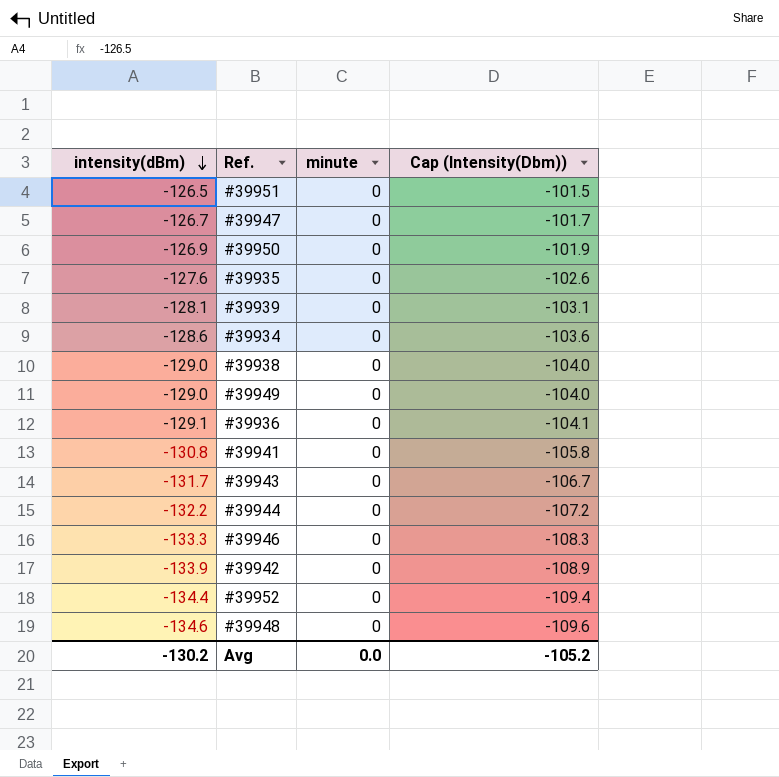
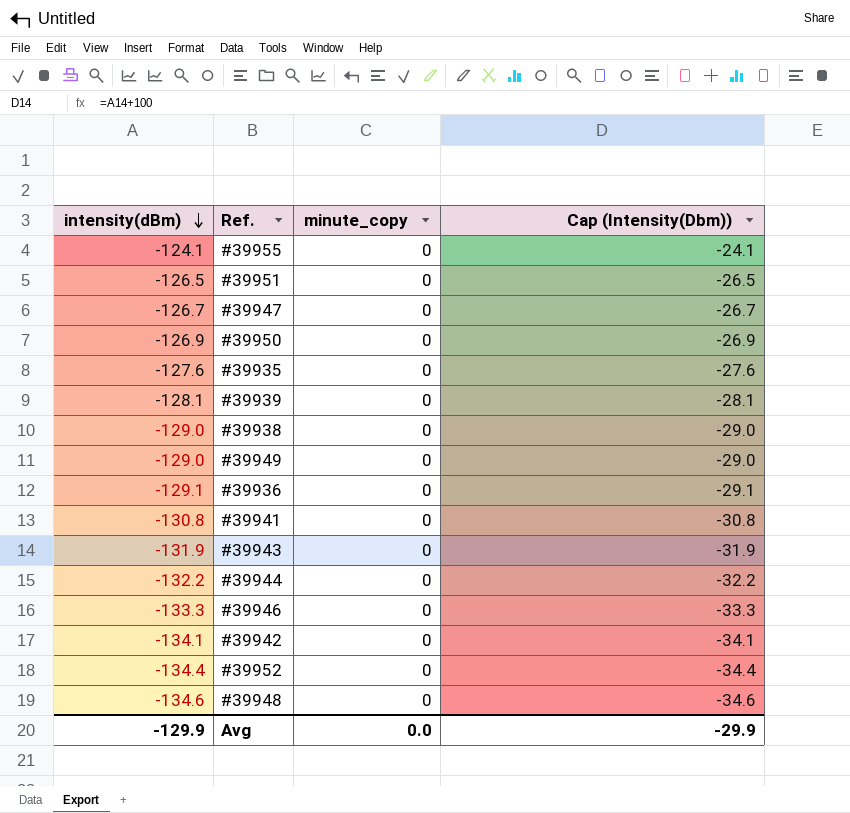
column name: minute -> minute_copy
column Cap (Intensity(Dbm)) | formula: [intensity(dBm)] + 25 -> [intensity(dBm)] + 100
row #39934: -128.6 | 0 | -103.6 -> none
row #39955: none -> -124.1 | 0 | -24.1
#39943 | intensity(dBm): -131.7 -> -131.9
#39942 | intensity(dBm): -133.9 -> -134.1
Avg | intensity(dBm): -130.2 -> -129.9
Avg | Cap (Intensity(Dbm)): -105.2 -> -29.9

